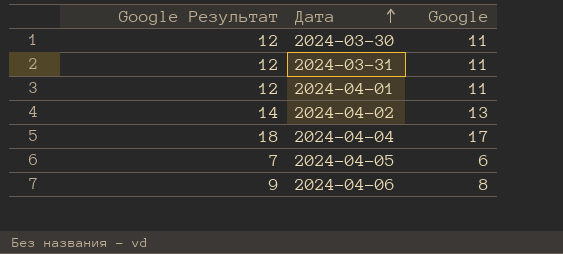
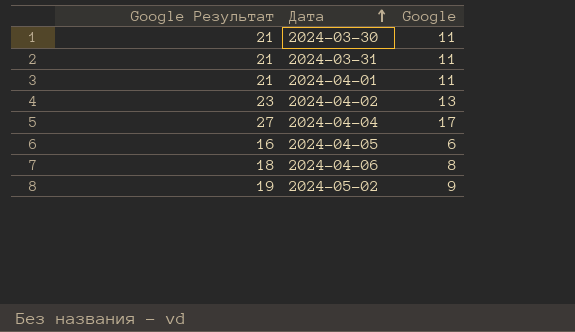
column Google Результат | formula: [Google] + 1 -> [Google] + 10
row 2024-05-02: none -> 19 | 9

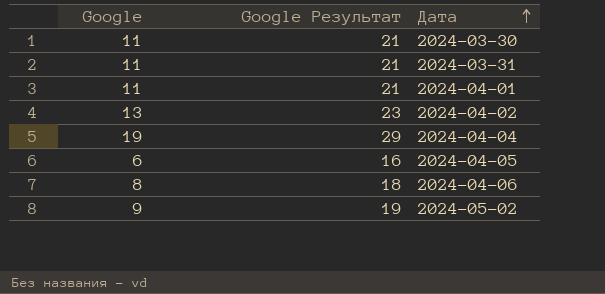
column Google | position: 3 -> 1
2024-04-04 | Google: 17 -> 19
2024-04-04 | Google Результат: 27 -> 29

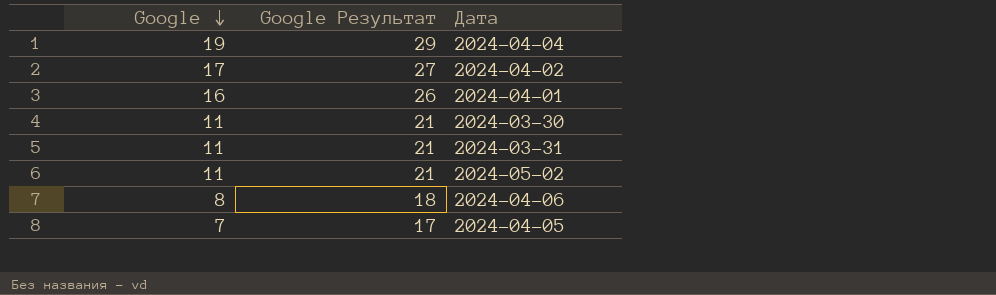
row order: Дата ascending -> Google descending
2024-04-02 | Google: 13 -> 17
2024-04-02 | Google Результат: 23 -> 27
2024-04-01 | Google: 11 -> 16
2024-04-01 | Google Результат: 21 -> 26
2024-05-02 | Google: 9 -> 11
2024-05-02 | Google Результат: 19 -> 21
2024-04-05 | Google: 6 -> 7
2024-04-05 | Google Результат: 16 -> 17

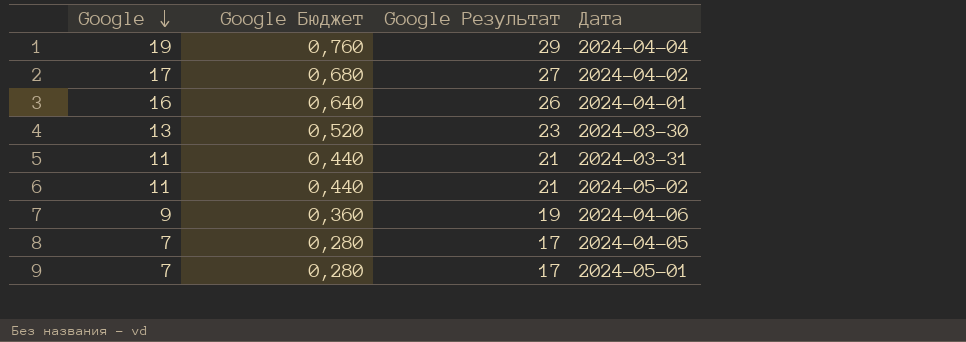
column Google Бюджет | formula: none -> [Google] * 0,04
2024-03-30 | Google: 11 -> 13
2024-03-30 | Google Результат: 21 -> 23
2024-04-06 | Google: 8 -> 9
2024-04-06 | Google Результат: 18 -> 19
row 2024-05-01: none -> 7 | 0,280 | 17

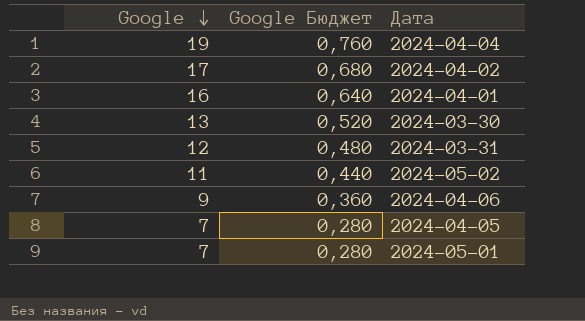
column Google Результат | formula: [Google] + 10 -> none
2024-03-31 | Google: 11 -> 12
2024-03-31 | Google Бюджет: 0,440 -> 0,480

